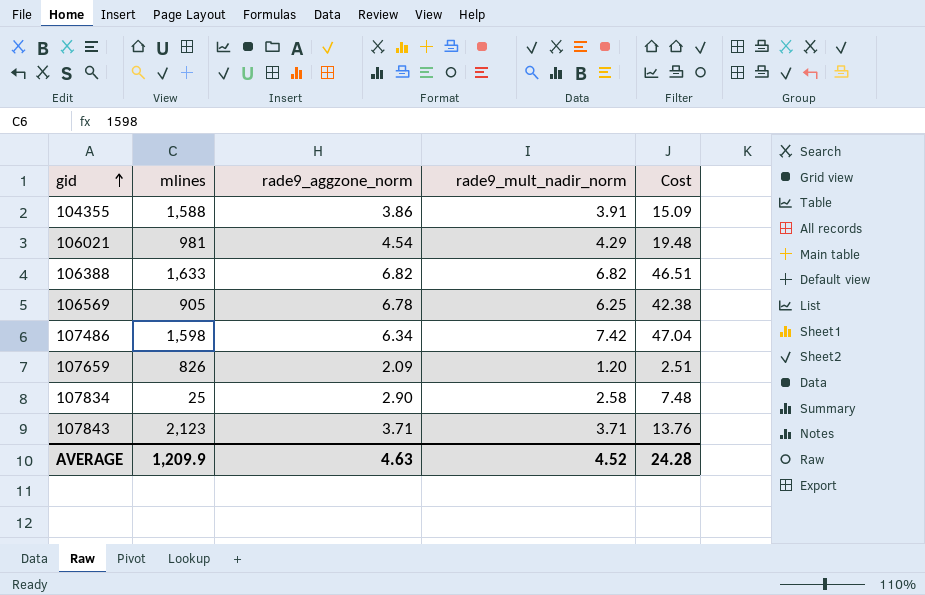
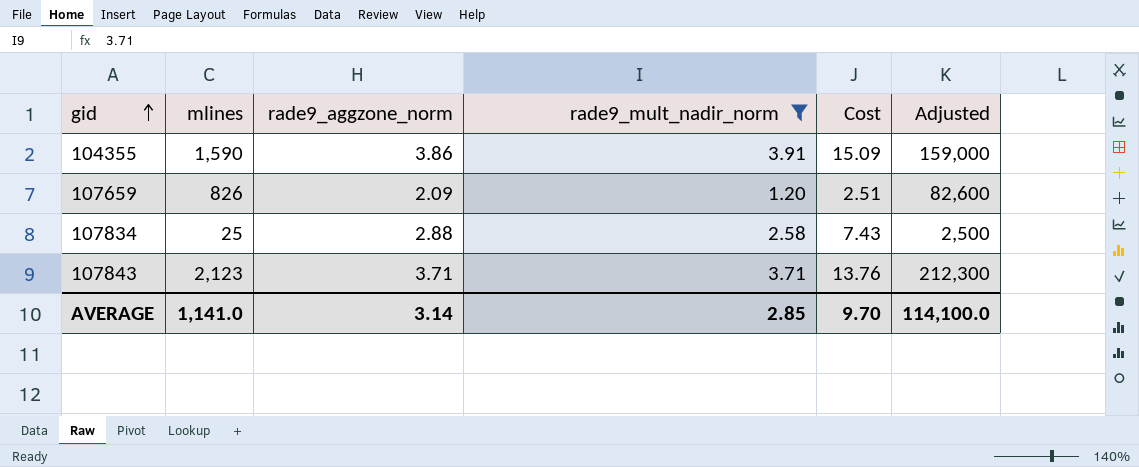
filter: none -> rade9_mult_nadir_norm <= 3.91
column Adjusted | formula: none -> [mlines] * 100
104355 | mlines: 1,588 -> 1,590
107834 | rade9_aggzone_norm: 2.90 -> 2.88
107834 | Cost: 7.48 -> 7.43
AVERAGE | mlines: 1,209.9 -> 1,141.0
AVERAGE | rade9_aggzone_norm: 4.63 -> 3.14
AVERAGE | rade9_mult_nadir_norm: 4.52 -> 2.85
AVERAGE | Cost: 24.28 -> 9.70

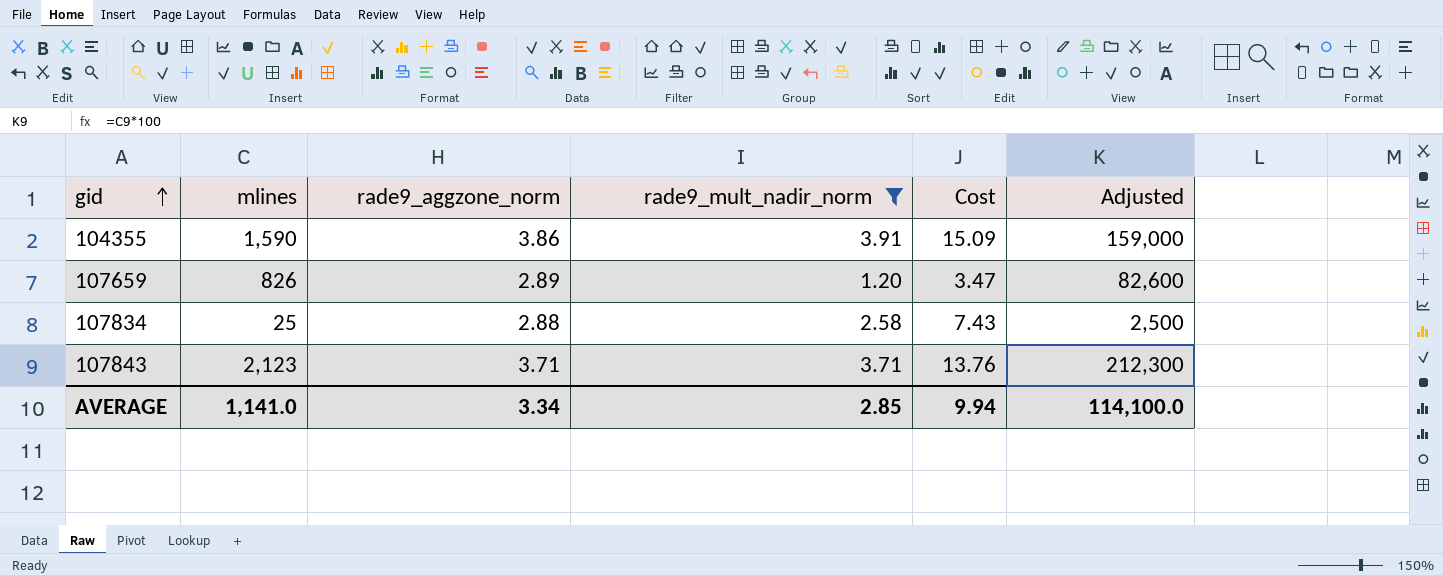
107659 | rade9_aggzone_norm: 2.09 -> 2.89
107659 | Cost: 2.51 -> 3.47
AVERAGE | rade9_aggzone_norm: 3.14 -> 3.34
AVERAGE | Cost: 9.70 -> 9.94

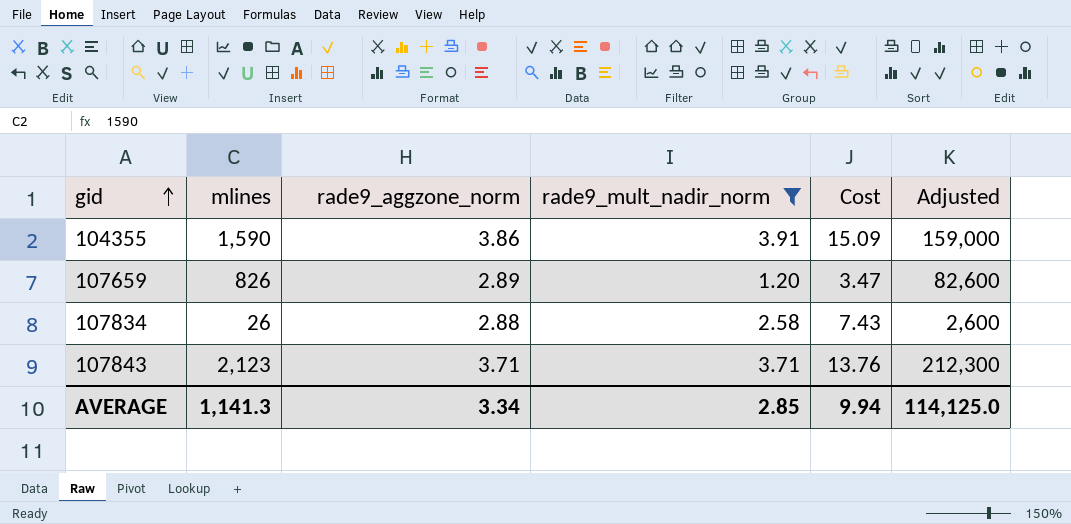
107834 | mlines: 25 -> 26
107834 | Adjusted: 2,500 -> 2,600
AVERAGE | mlines: 1,141.0 -> 1,141.3
AVERAGE | Adjusted: 114,100.0 -> 114,125.0

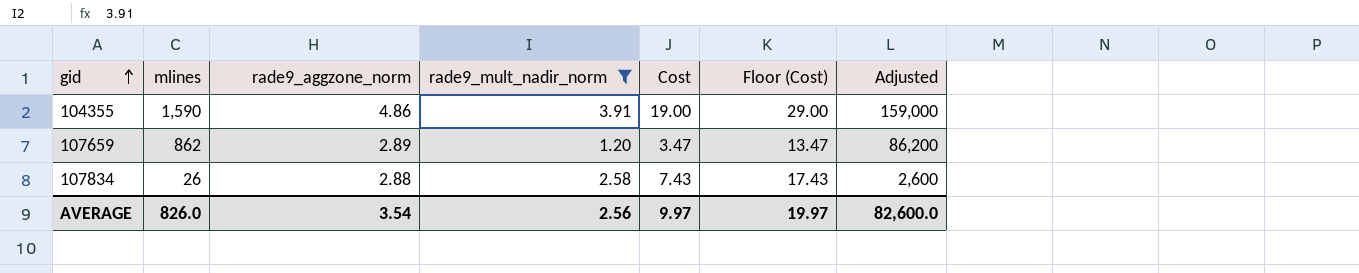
column Floor (Cost) | formula: none -> [Cost] + 10
row 107843: 2,123 | 3.71 | 3.71 | 13.76 | 212,300 -> none
104355 | rade9_aggzone_norm: 3.86 -> 4.86
104355 | Cost: 15.09 -> 19.00
107659 | mlines: 826 -> 862
107659 | Adjusted: 82,600 -> 86,200
AVERAGE | mlines: 1,141.3 -> 826.0
AVERAGE | rade9_aggzone_norm: 3.34 -> 3.54
AVERAGE | rade9_mult_nadir_norm: 2.85 -> 2.56
AVERAGE | Cost: 9.94 -> 9.97
AVERAGE | Adjusted: 114,125.0 -> 82,600.0

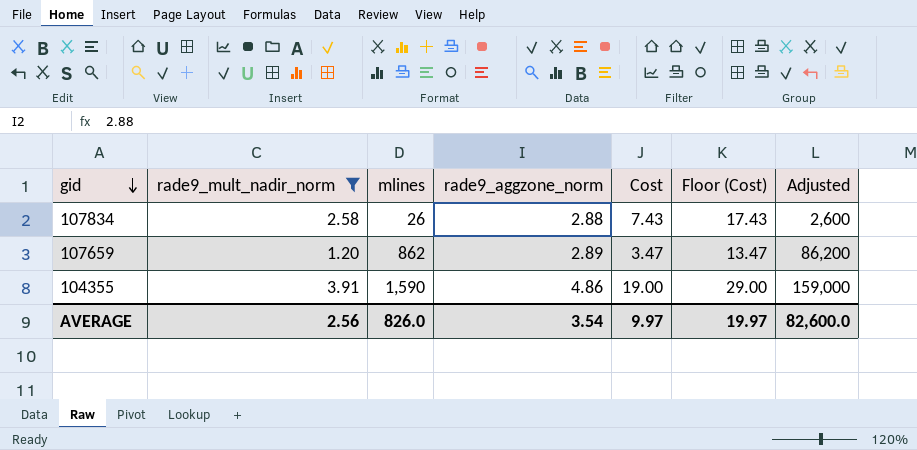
row order: gid ascending -> gid descending
column rade9_mult_nadir_norm | position: 4 -> 2

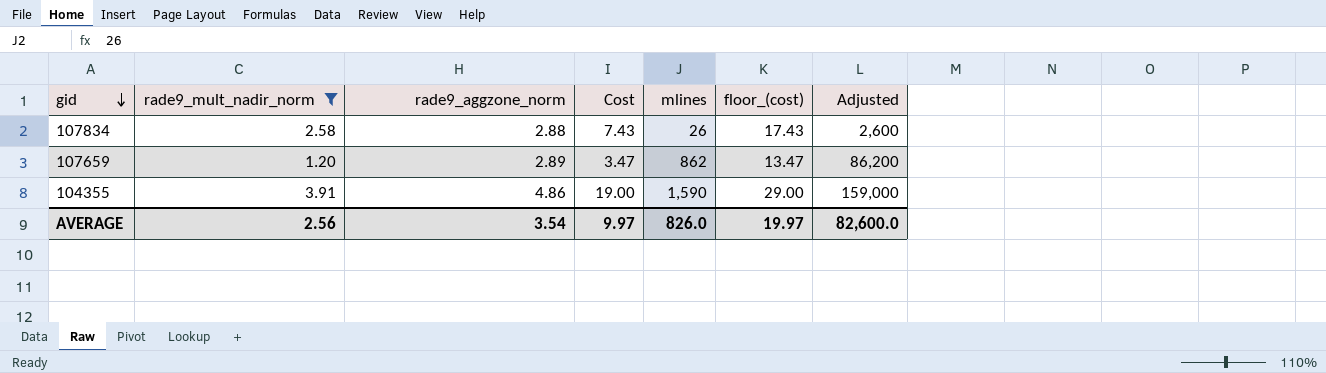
column mlines | position: 3 -> 5
column name: Floor (Cost) -> floor_(cost)

